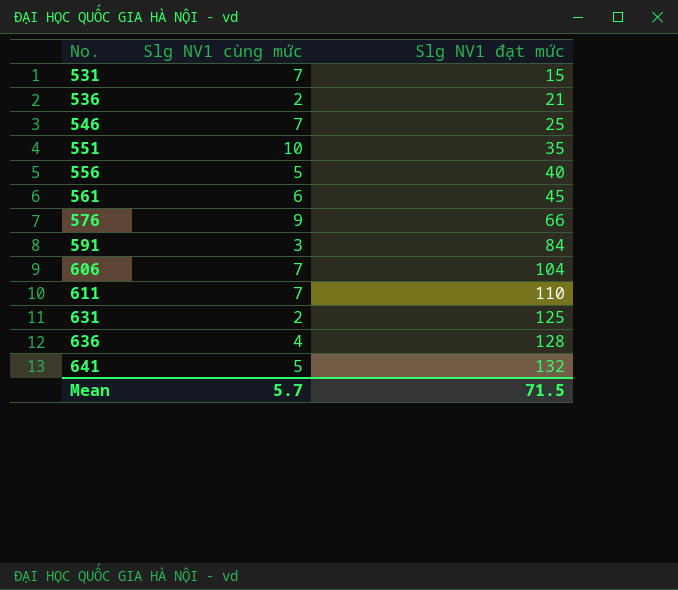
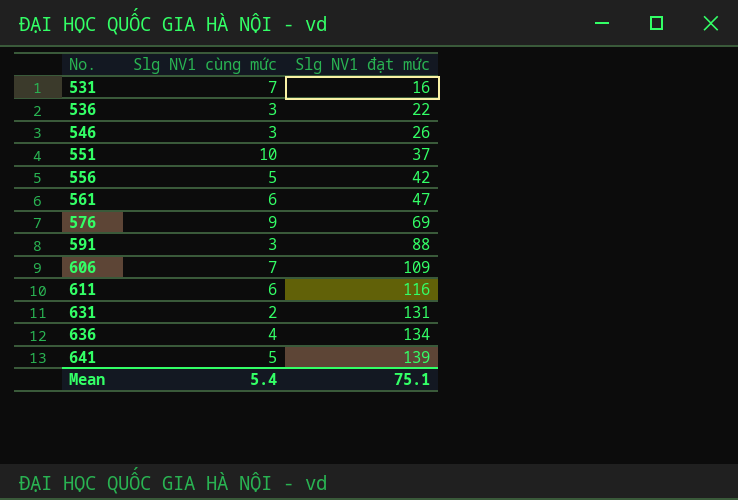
531 | Slg NV1 đạt mức: 15 -> 16
536 | Slg NV1 cùng mức: 2 -> 3
536 | Slg NV1 đạt mức: 21 -> 22
546 | Slg NV1 cùng mức: 7 -> 3
546 | Slg NV1 đạt mức: 25 -> 26
551 | Slg NV1 đạt mức: 35 -> 37
556 | Slg NV1 đạt mức: 40 -> 42
561 | Slg NV1 đạt mức: 45 -> 47
576 | Slg NV1 đạt mức: 66 -> 69
591 | Slg NV1 đạt mức: 84 -> 88
606 | Slg NV1 đạt mức: 104 -> 109
611 | Slg NV1 cùng mức: 7 -> 6
611 | Slg NV1 đạt mức: 110 -> 116
631 | Slg NV1 đạt mức: 125 -> 131
636 | Slg NV1 đạt mức: 128 -> 134
641 | Slg NV1 đạt mức: 132 -> 139
Mean | Slg NV1 cùng mức: 5.7 -> 5.4
Mean | Slg NV1 đạt mức: 71.5 -> 75.1

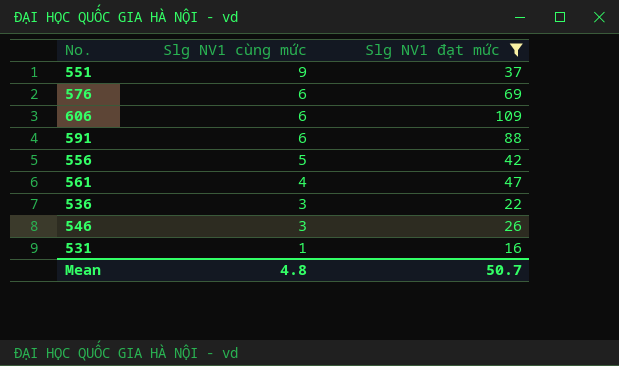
filter: none -> Slg NV1 đạt mức <= 109
row order: No. ascending -> Slg NV1 cùng mức descending
551 | Slg NV1 cùng mức: 10 -> 9
576 | Slg NV1 cùng mức: 9 -> 6
606 | Slg NV1 cùng mức: 7 -> 6
591 | Slg NV1 cùng mức: 3 -> 6
561 | Slg NV1 cùng mức: 6 -> 4
531 | Slg NV1 cùng mức: 7 -> 1
Mean | Slg NV1 cùng mức: 5.4 -> 4.8
Mean | Slg NV1 đạt mức: 75.1 -> 50.7

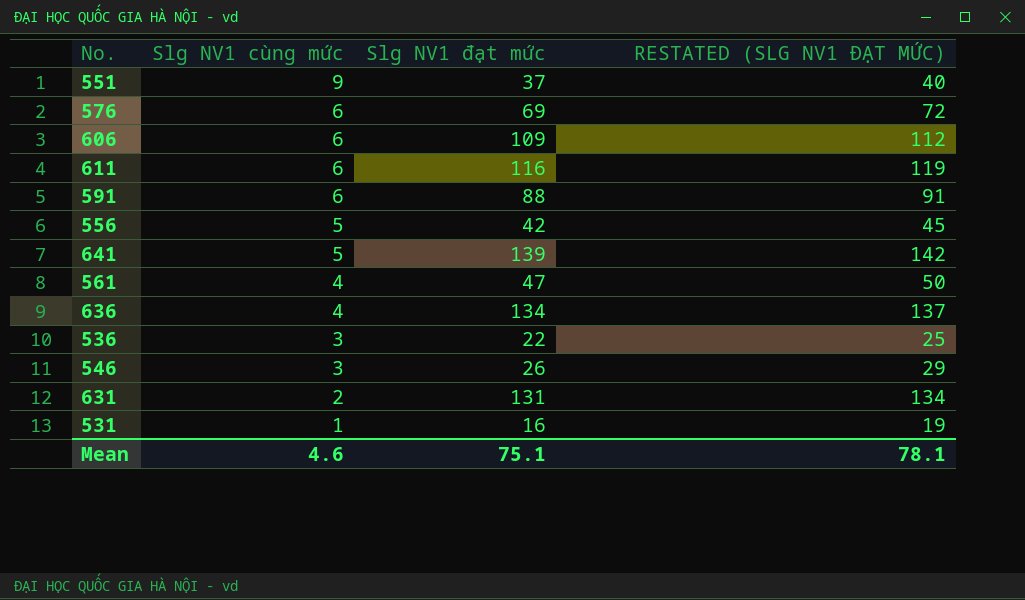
filter: Slg NV1 đạt mức <= 109 -> none
column RESTATED (SLG NV1 ĐẠT MỨC) | formula: none -> [Slg NV1 đạt mức] + 3
Mean | Slg NV1 cùng mức: 4.8 -> 4.6
Mean | Slg NV1 đạt mức: 50.7 -> 75.1

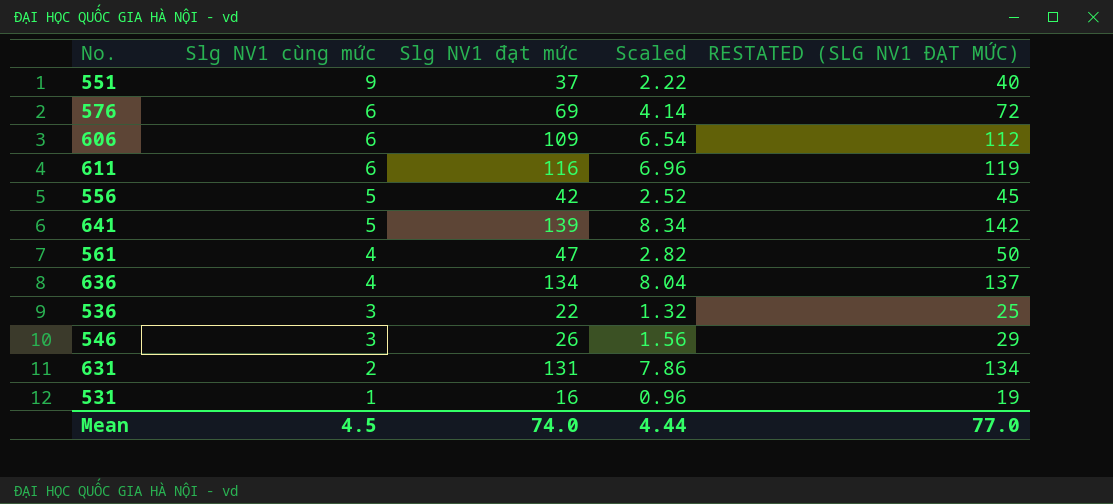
column Scaled | formula: none -> [Slg NV1 đạt mức] * 0.06
row 591: 6 | 88 | 91 -> none
Mean | Slg NV1 cùng mức: 4.6 -> 4.5
Mean | Slg NV1 đạt mức: 75.1 -> 74.0
Mean | RESTATED (SLG NV1 ĐẠT MỨC): 78.1 -> 77.0

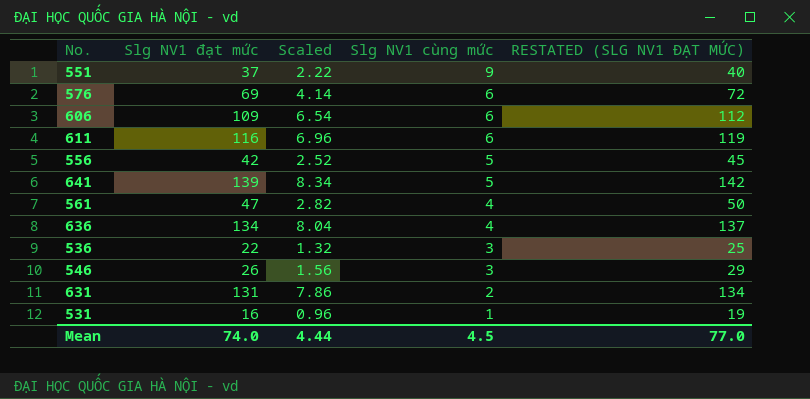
column Slg NV1 cùng mức | position: 2 -> 4

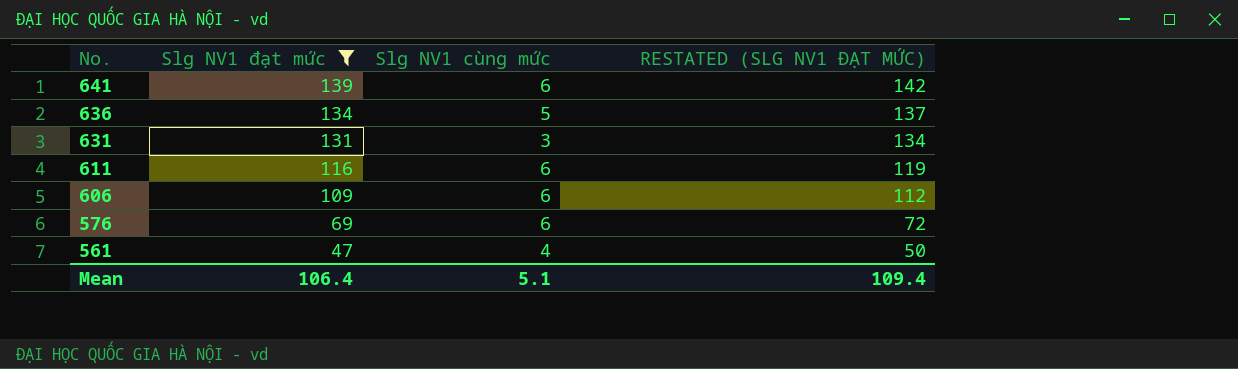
filter: none -> Slg NV1 đạt mức >= 47
row order: Slg NV1 cùng mức descending -> No. descending
column Scaled | formula: [Slg NV1 đạt mức] * 0.06 -> none
641 | Slg NV1 cùng mức: 5 -> 6
636 | Slg NV1 cùng mức: 4 -> 5
631 | Slg NV1 cùng mức: 2 -> 3
Mean | Slg NV1 đạt mức: 74.0 -> 106.4
Mean | Slg NV1 cùng mức: 4.5 -> 5.1
Mean | RESTATED (SLG NV1 ĐẠT MỨC): 77.0 -> 109.4

